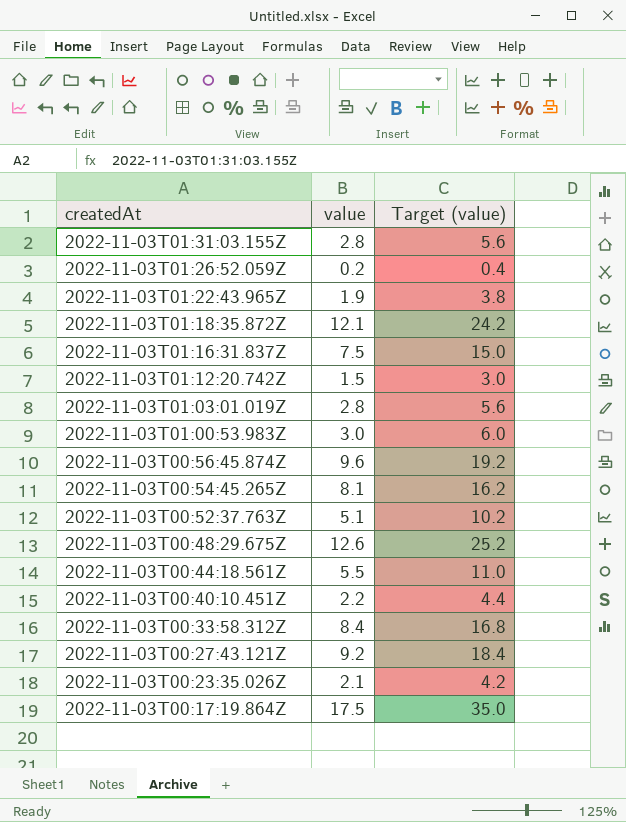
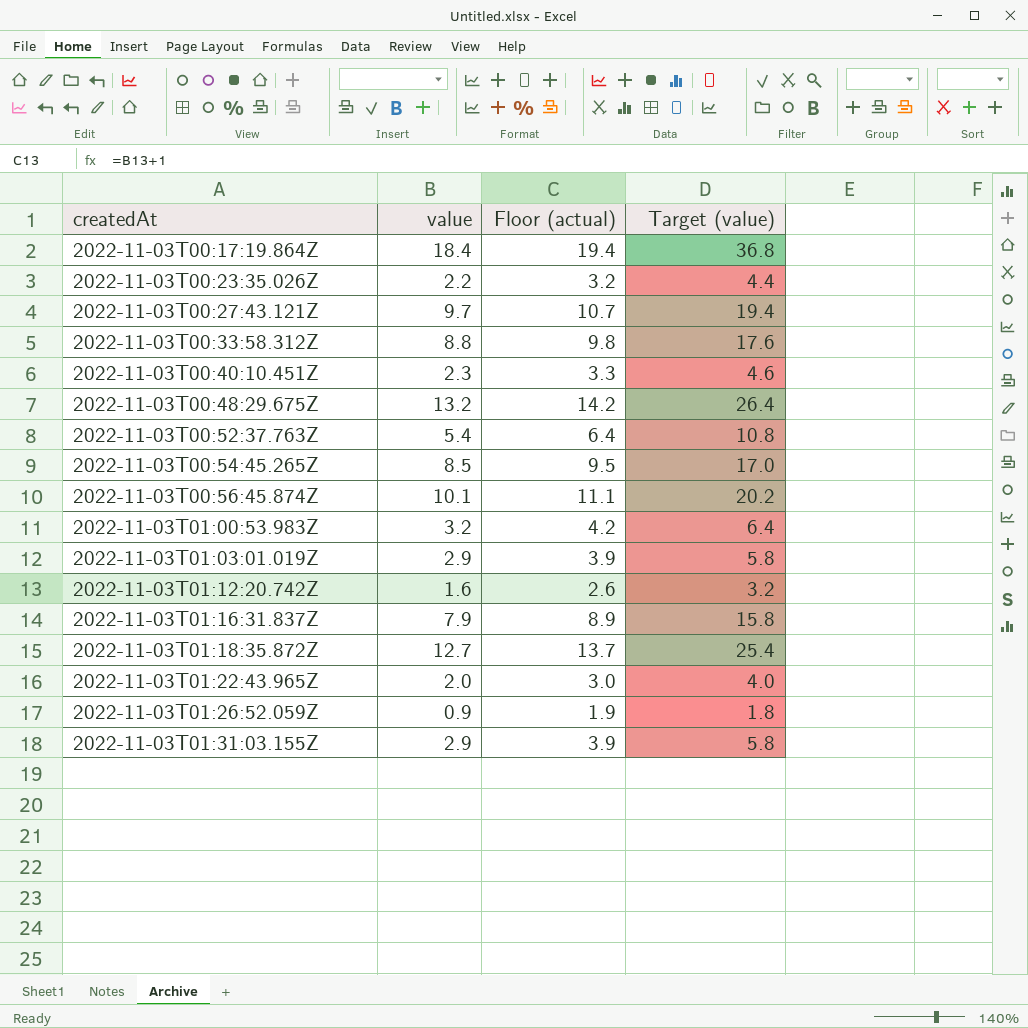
row order: createdAt descending -> createdAt ascending
column Floor (actual) | formula: none -> [value] + 1
row 2022-11-03T00:44:18.561Z: 5.5 | 11.0 -> none
2022-11-03T00:17:19.864Z | value: 17.5 -> 18.4
2022-11-03T00:17:19.864Z | Target (value): 35.0 -> 36.8
2022-11-03T00:23:35.026Z | value: 2.1 -> 2.2
2022-11-03T00:23:35.026Z | Target (value): 4.2 -> 4.4
2022-11-03T00:27:43.121Z | value: 9.2 -> 9.7
2022-11-03T00:27:43.121Z | Target (value): 18.4 -> 19.4
2022-11-03T00:33:58.312Z | value: 8.4 -> 8.8
2022-11-03T00:33:58.312Z | Target (value): 16.8 -> 17.6
2022-11-03T00:40:10.451Z | value: 2.2 -> 2.3
2022-11-03T00:40:10.451Z | Target (value): 4.4 -> 4.6
2022-11-03T00:48:29.675Z | value: 12.6 -> 13.2
2022-11-03T00:48:29.675Z | Target (value): 25.2 -> 26.4
2022-11-03T00:52:37.763Z | value: 5.1 -> 5.4
2022-11-03T00:52:37.763Z | Target (value): 10.2 -> 10.8
2022-11-03T00:54:45.265Z | value: 8.1 -> 8.5
2022-11-03T00:54:45.265Z | Target (value): 16.2 -> 17.0
2022-11-03T00:56:45.874Z | value: 9.6 -> 10.1
2022-11-03T00:56:45.874Z | Target (value): 19.2 -> 20.2
2022-11-03T01:00:53.983Z | value: 3.0 -> 3.2
2022-11-03T01:00:53.983Z | Target (value): 6.0 -> 6.4
2022-11-03T01:03:01.019Z | value: 2.8 -> 2.9
2022-11-03T01:03:01.019Z | Target (value): 5.6 -> 5.8
2022-11-03T01:12:20.742Z | value: 1.5 -> 1.6
2022-11-03T01:12:20.742Z | Target (value): 3.0 -> 3.2
2022-11-03T01:16:31.837Z | value: 7.5 -> 7.9
2022-11-03T01:16:31.837Z | Target (value): 15.0 -> 15.8
2022-11-03T01:18:35.872Z | value: 12.1 -> 12.7
2022-11-03T01:18:35.872Z | Target (value): 24.2 -> 25.4
2022-11-03T01:22:43.965Z | value: 1.9 -> 2.0
2022-11-03T01:22:43.965Z | Target (value): 3.8 -> 4.0
2022-11-03T01:26:52.059Z | value: 0.2 -> 0.9
2022-11-03T01:26:52.059Z | Target (value): 0.4 -> 1.8
2022-11-03T01:31:03.155Z | value: 2.8 -> 2.9
2022-11-03T01:31:03.155Z | Target (value): 5.6 -> 5.8

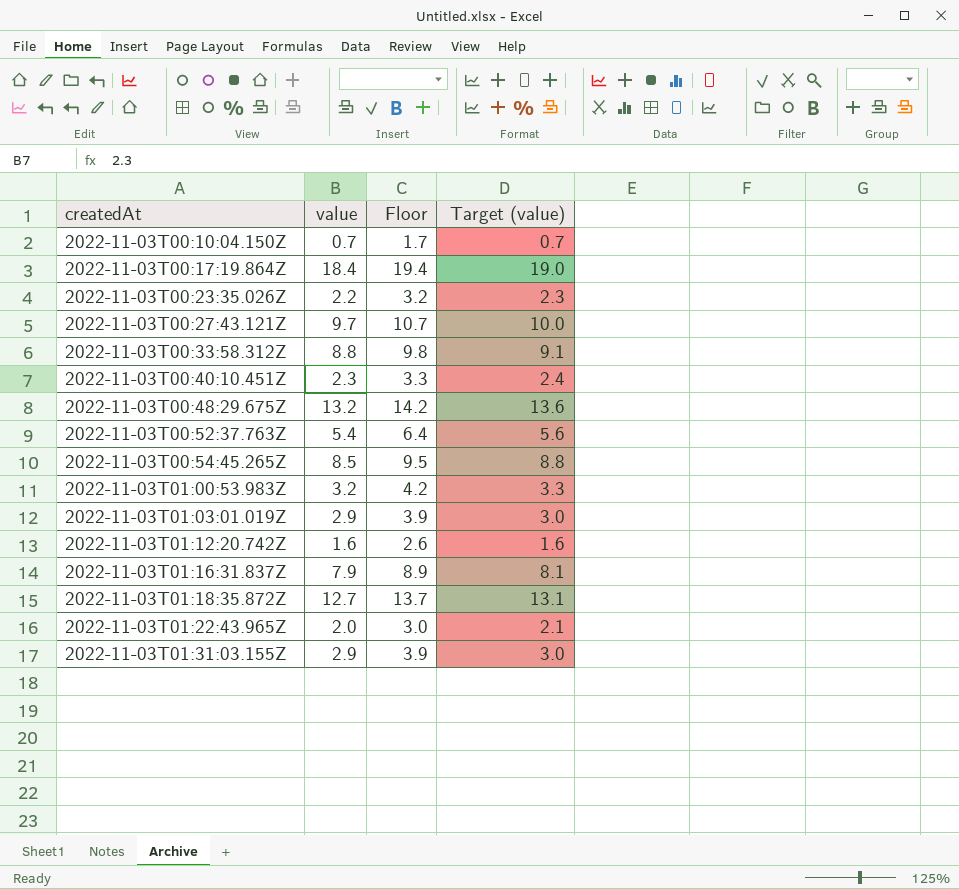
column name: Floor (actual) -> Floor
column Target (value) | formula: [value] * 2 -> [value] * 1.03
row 2022-11-03T00:56:45.874Z: 10.1 | 11.1 | 20.2 -> none
row 2022-11-03T01:26:52.059Z: 0.9 | 1.9 | 1.8 -> none
row 2022-11-03T00:10:04.150Z: none -> 0.7 | 1.7 | 0.7

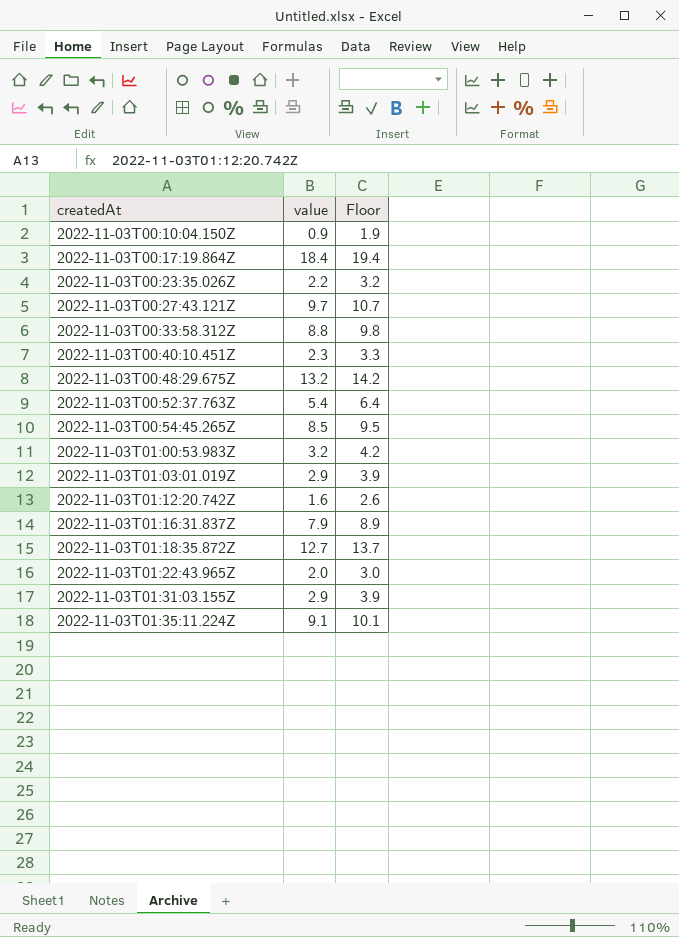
column Target (value) | formula: [value] * 1.03 -> none
2022-11-03T00:10:04.150Z | value: 0.7 -> 0.9
2022-11-03T00:10:04.150Z | Floor: 1.7 -> 1.9
row 2022-11-03T01:35:11.224Z: none -> 9.1 | 10.1

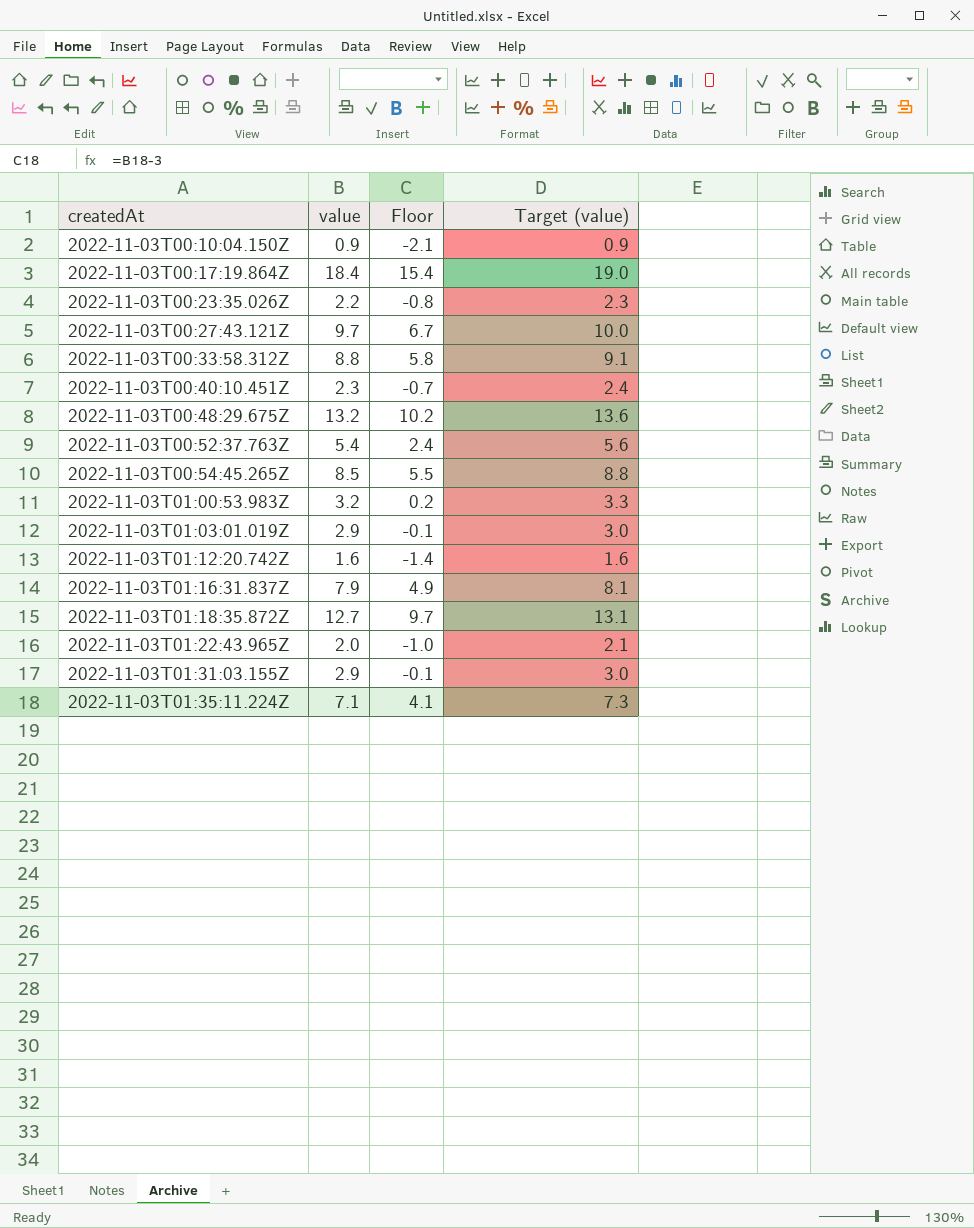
column Floor | formula: [value] + 1 -> [value] - 3
column Target (value) | formula: none -> [value] * 1.03
2022-11-03T01:35:11.224Z | value: 9.1 -> 7.1

